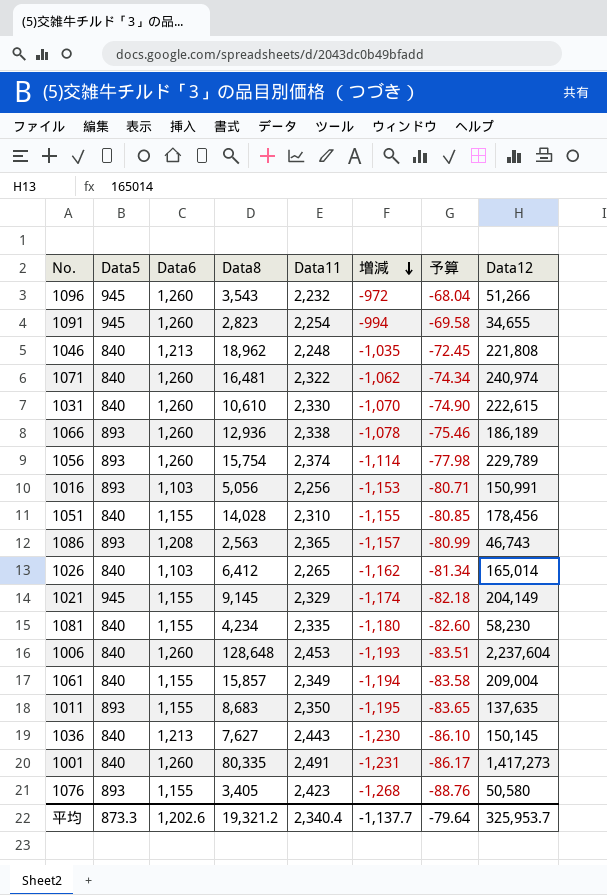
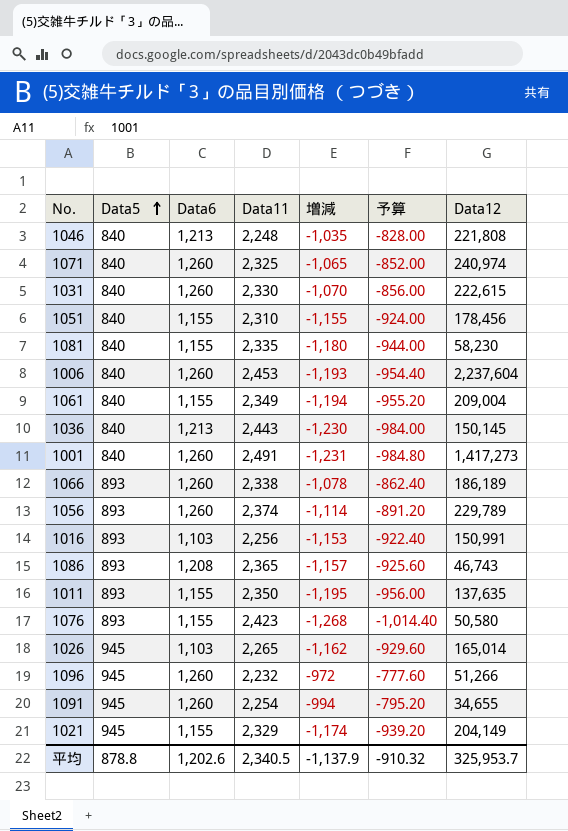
row order: 増減 descending -> Data5 ascending
column Data8 | position: 4 -> none
column 予算 | formula: [増減] * 0.07 -> [増減] * 0.8
1071 | Data11: 2,322 -> 2,325
1071 | 増減: -1,062 -> -1,065
1026 | Data5: 840 -> 945
平均 | Data5: 873.3 -> 878.8
平均 | Data11: 2,340.4 -> 2,340.5
平均 | 増減: -1,137.7 -> -1,137.9
平均 | 予算: -79.64 -> -910.32

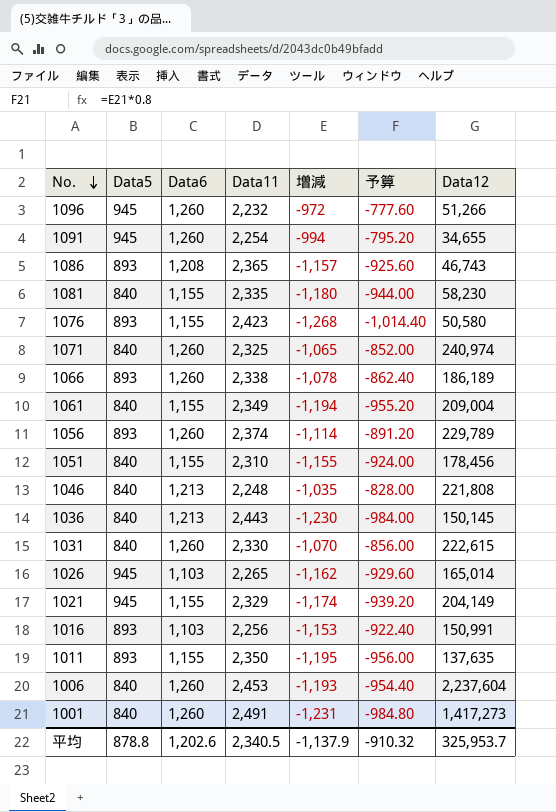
row order: Data5 ascending -> No. descending

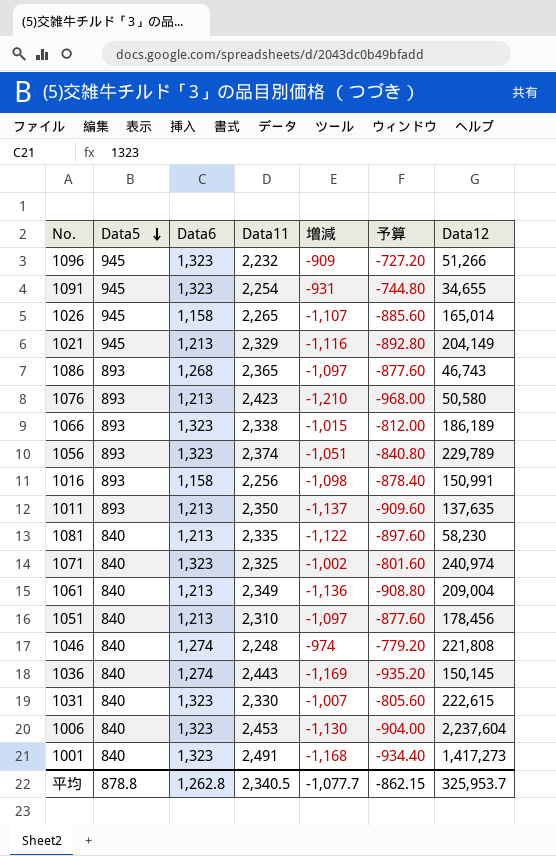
row order: No. descending -> Data5 descending
1096 | Data6: 1,260 -> 1,323
1096 | 増減: -972 -> -909
1096 | 予算: -777.60 -> -727.20
1091 | Data6: 1,260 -> 1,323
1091 | 増減: -994 -> -931
1091 | 予算: -795.20 -> -744.80
1026 | Data6: 1,103 -> 1,158
1026 | 増減: -1,162 -> -1,107
1026 | 予算: -929.60 -> -885.60
1021 | Data6: 1,155 -> 1,213
1021 | 増減: -1,174 -> -1,116
1021 | 予算: -939.20 -> -892.80
1086 | Data6: 1,208 -> 1,268
1086 | 増減: -1,157 -> -1,097
1086 | 予算: -925.60 -> -877.60
1076 | Data6: 1,155 -> 1,213
1076 | 増減: -1,268 -> -1,210
1076 | 予算: -1,014.40 -> -968.00
1066 | Data6: 1,260 -> 1,323
1066 | 増減: -1,078 -> -1,015
1066 | 予算: -862.40 -> -812.00
1056 | Data6: 1,260 -> 1,323
1056 | 増減: -1,114 -> -1,051
1056 | 予算: -891.20 -> -840.80
1016 | Data6: 1,103 -> 1,158
1016 | 増減: -1,153 -> -1,098
1016 | 予算: -922.40 -> -878.40
1011 | Data6: 1,155 -> 1,213
1011 | 増減: -1,195 -> -1,137
1011 | 予算: -956.00 -> -909.60
1081 | Data6: 1,155 -> 1,213
1081 | 増減: -1,180 -> -1,122
1081 | 予算: -944.00 -> -897.60
1071 | Data6: 1,260 -> 1,323
1071 | 増減: -1,065 -> -1,002
1071 | 予算: -852.00 -> -801.60
1061 | Data6: 1,155 -> 1,213
1061 | 増減: -1,194 -> -1,136
1061 | 予算: -955.20 -> -908.80
1051 | Data6: 1,155 -> 1,213
1051 | 増減: -1,155 -> -1,097
1051 | 予算: -924.00 -> -877.60
1046 | Data6: 1,213 -> 1,274
1046 | 増減: -1,035 -> -974
1046 | 予算: -828.00 -> -779.20
1036 | Data6: 1,213 -> 1,274
1036 | 増減: -1,230 -> -1,169
1036 | 予算: -984.00 -> -935.20
1031 | Data6: 1,260 -> 1,323
1031 | 増減: -1,070 -> -1,007
1031 | 予算: -856.00 -> -805.60
1006 | Data6: 1,260 -> 1,323
1006 | 増減: -1,193 -> -1,130
1006 | 予算: -954.40 -> -904.00
1001 | Data6: 1,260 -> 1,323
1001 | 増減: -1,231 -> -1,168
1001 | 予算: -984.80 -> -934.40
平均 | Data6: 1,202.6 -> 1,262.8
平均 | 増減: -1,137.9 -> -1,077.7
平均 | 予算: -910.32 -> -862.15

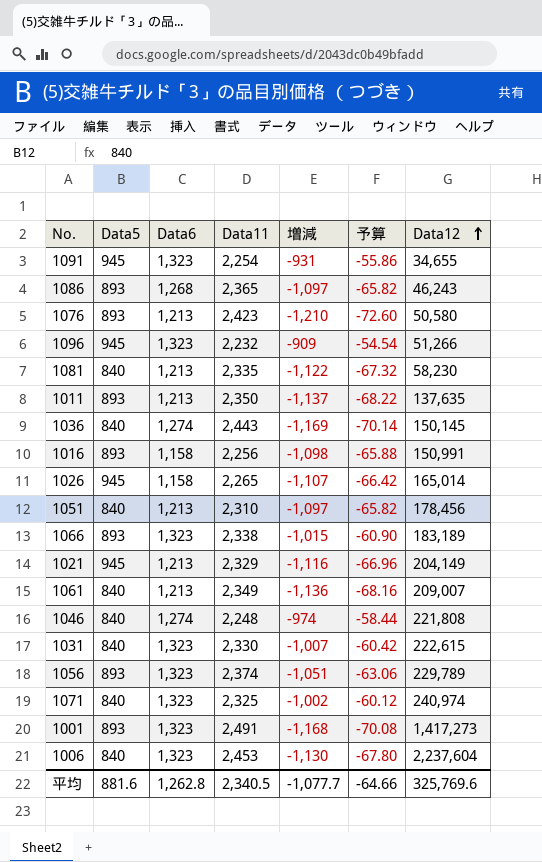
row order: Data5 descending -> Data12 ascending
column 予算 | formula: [増減] * 0.8 -> [増減] * 0.06
1086 | Data12: 46,743 -> 46,243
1066 | Data12: 186,189 -> 183,189
1061 | Data12: 209,004 -> 209,007
1001 | Data5: 840 -> 893
平均 | Data5: 878.8 -> 881.6
平均 | 予算: -862.15 -> -64.66
平均 | Data12: 325,953.7 -> 325,769.6

